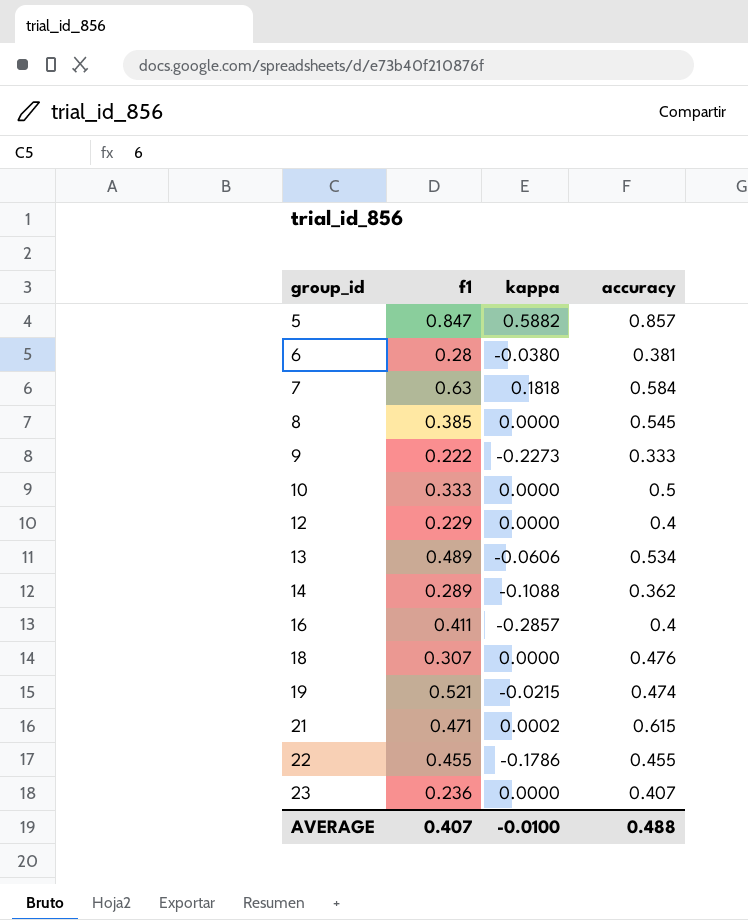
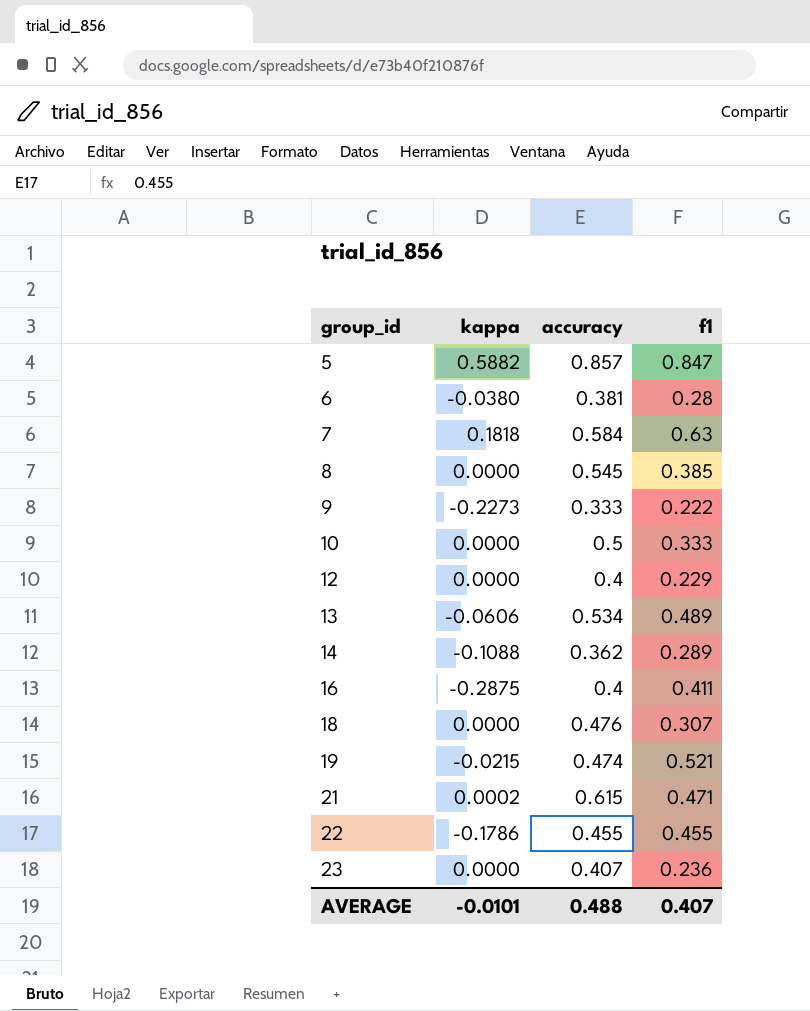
column f1 | position: 2 -> 4
16 | kappa: -0.2857 -> -0.2875
AVERAGE | kappa: -0.0100 -> -0.0101

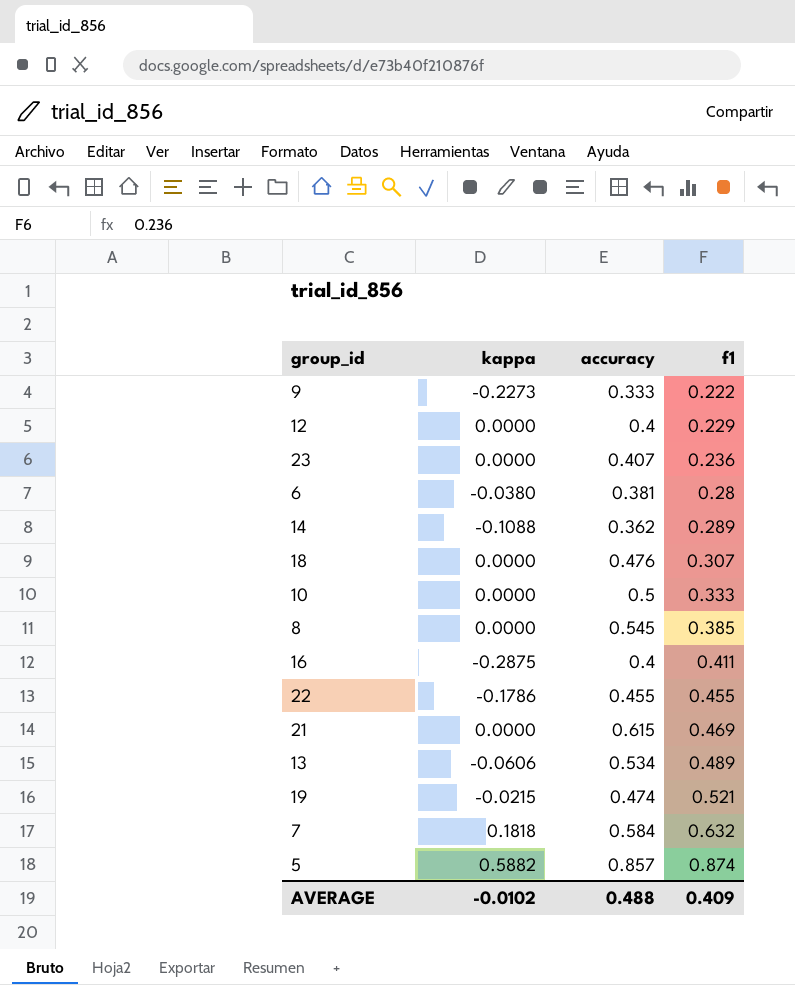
row order: group_id ascending -> f1 ascending
21 | kappa: 0.0002 -> 0.0000
21 | f1: 0.471 -> 0.469
7 | f1: 0.63 -> 0.632
5 | f1: 0.847 -> 0.874
AVERAGE | kappa: -0.0101 -> -0.0102
AVERAGE | f1: 0.407 -> 0.409

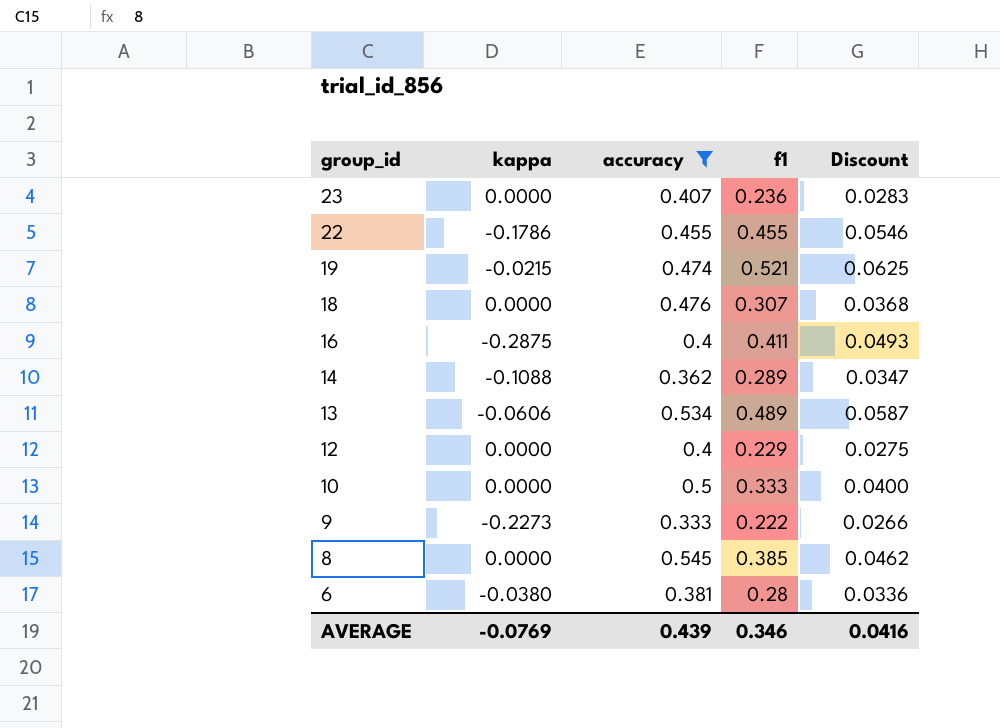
filter: none -> accuracy <= 0.545
row order: f1 ascending -> group_id descending
column Discount | formula: none -> [f1] * 0.12
AVERAGE | kappa: -0.0102 -> -0.0769
AVERAGE | accuracy: 0.488 -> 0.439
AVERAGE | f1: 0.409 -> 0.346

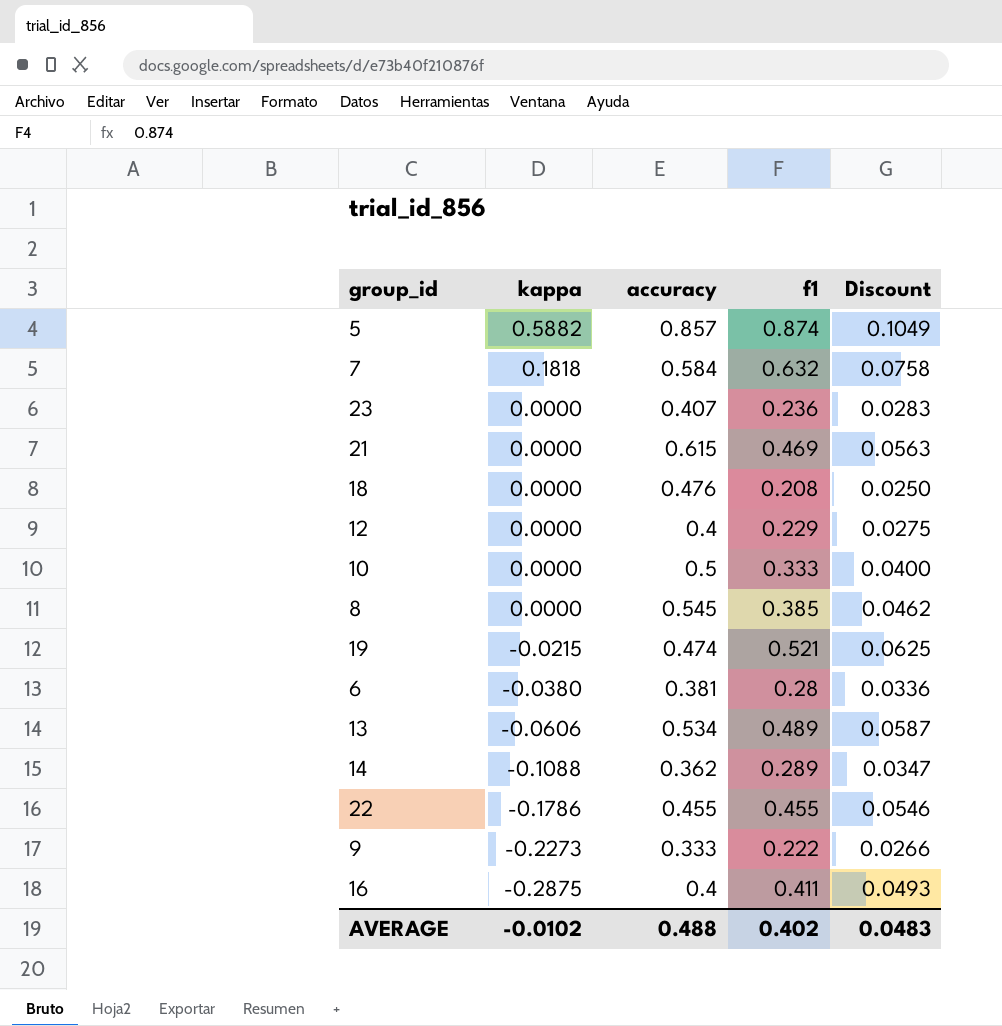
filter: accuracy <= 0.545 -> none
row order: group_id descending -> kappa descending
18 | f1: 0.307 -> 0.208
18 | Discount: 0.0368 -> 0.0250
AVERAGE | kappa: -0.0769 -> -0.0102
AVERAGE | accuracy: 0.439 -> 0.488
AVERAGE | f1: 0.346 -> 0.402
AVERAGE | Discount: 0.0416 -> 0.0483

